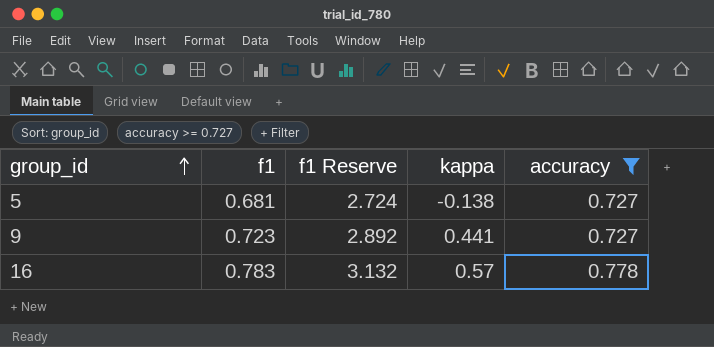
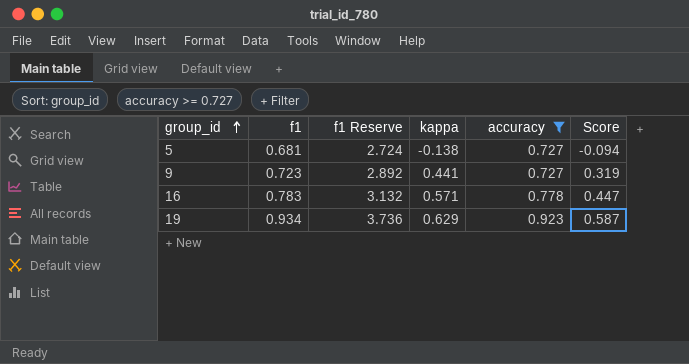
column Score | formula: none -> [f1] * [kappa]
16 | kappa: 0.57 -> 0.571
row 19: none -> 0.934 | 3.736 | 0.629 | 0.923 | 0.587

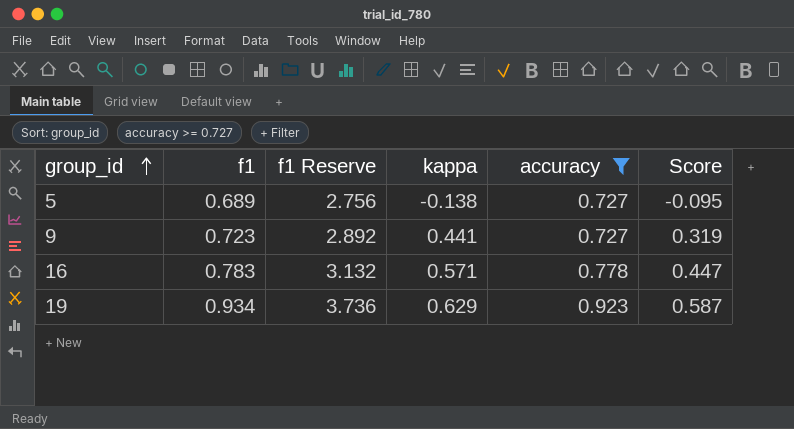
5 | f1: 0.681 -> 0.689
5 | f1 Reserve: 2.724 -> 2.756
5 | Score: -0.094 -> -0.095

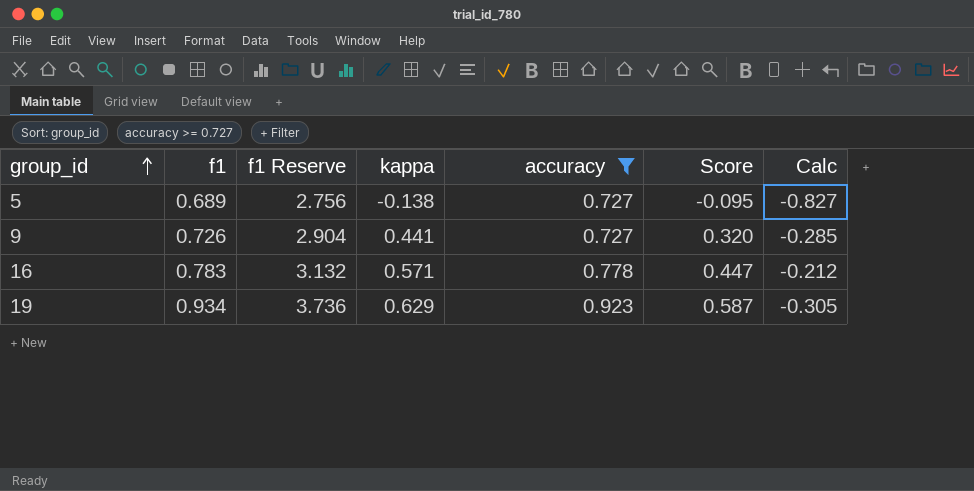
column Calc | formula: none -> [kappa] - [f1]
9 | f1: 0.723 -> 0.726
9 | f1 Reserve: 2.892 -> 2.904
9 | Score: 0.319 -> 0.320

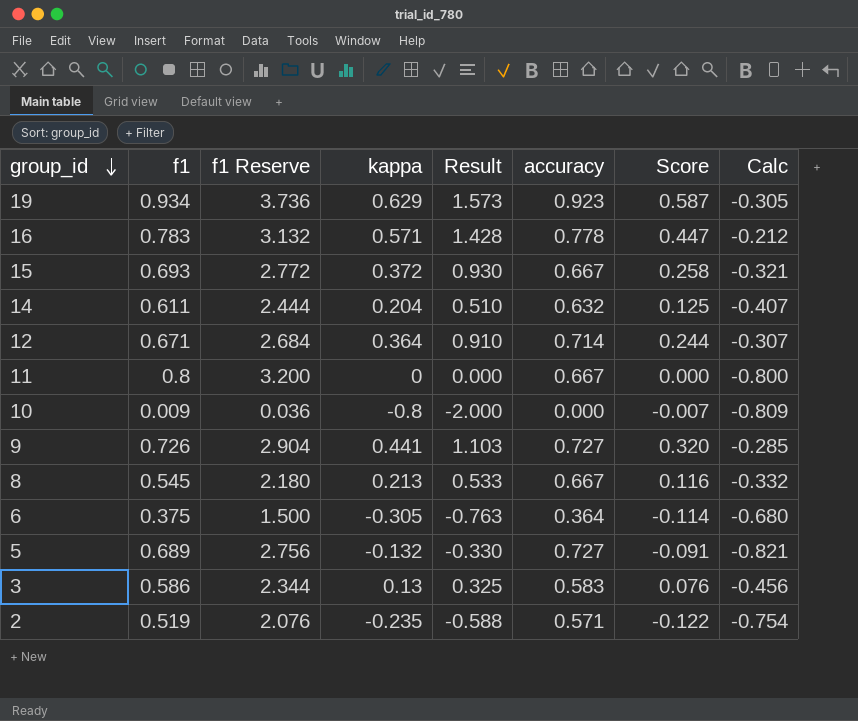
filter: accuracy >= 0.727 -> none
row order: group_id ascending -> group_id descending
column Result | formula: none -> [kappa] * 2.5
5 | kappa: -0.138 -> -0.132
5 | Score: -0.095 -> -0.091
5 | Calc: -0.827 -> -0.821

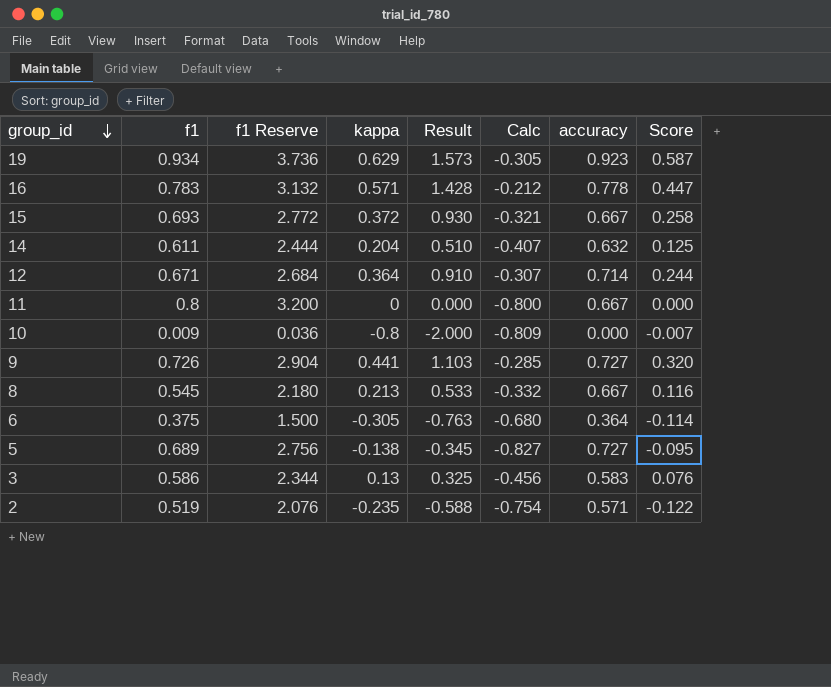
column Calc | position: 8 -> 6
5 | kappa: -0.132 -> -0.138
5 | Result: -0.330 -> -0.345
5 | Calc: -0.821 -> -0.827
5 | Score: -0.091 -> -0.095

